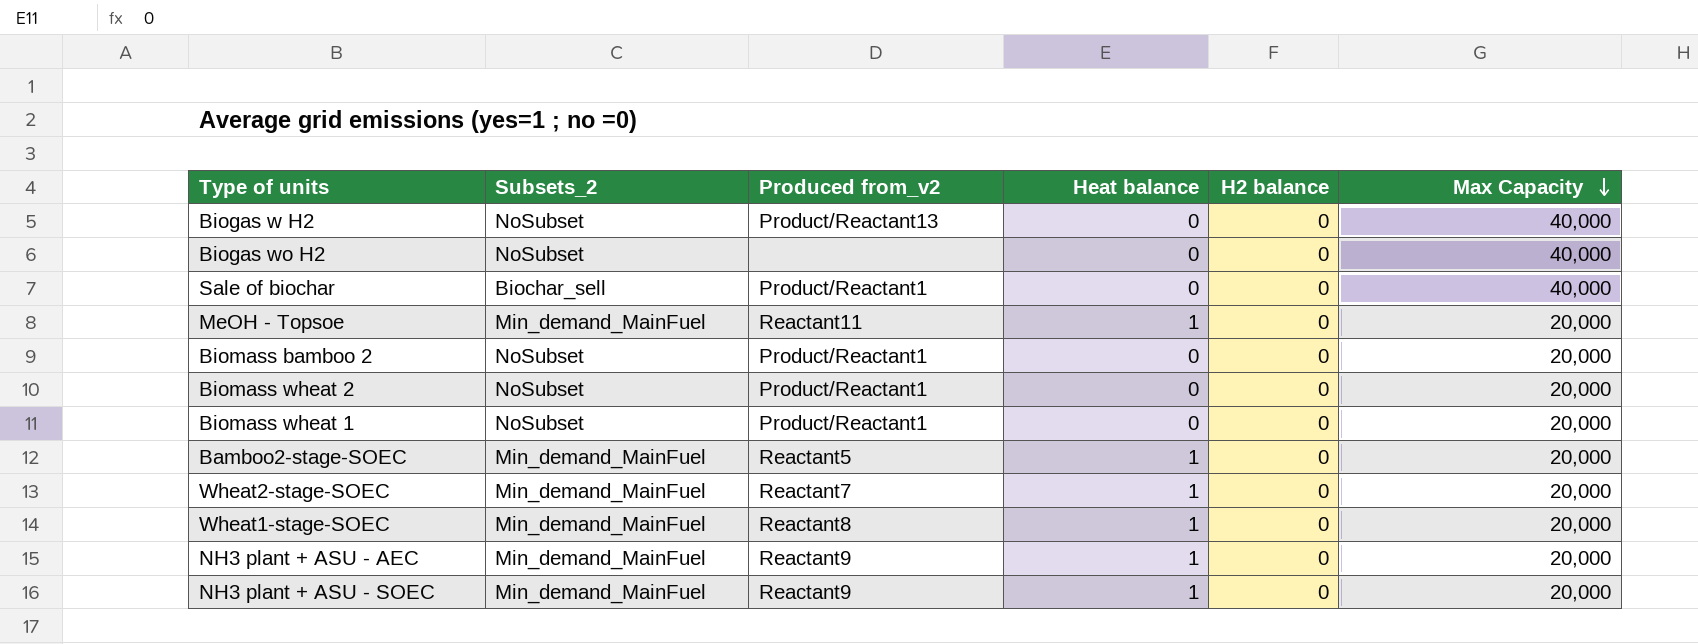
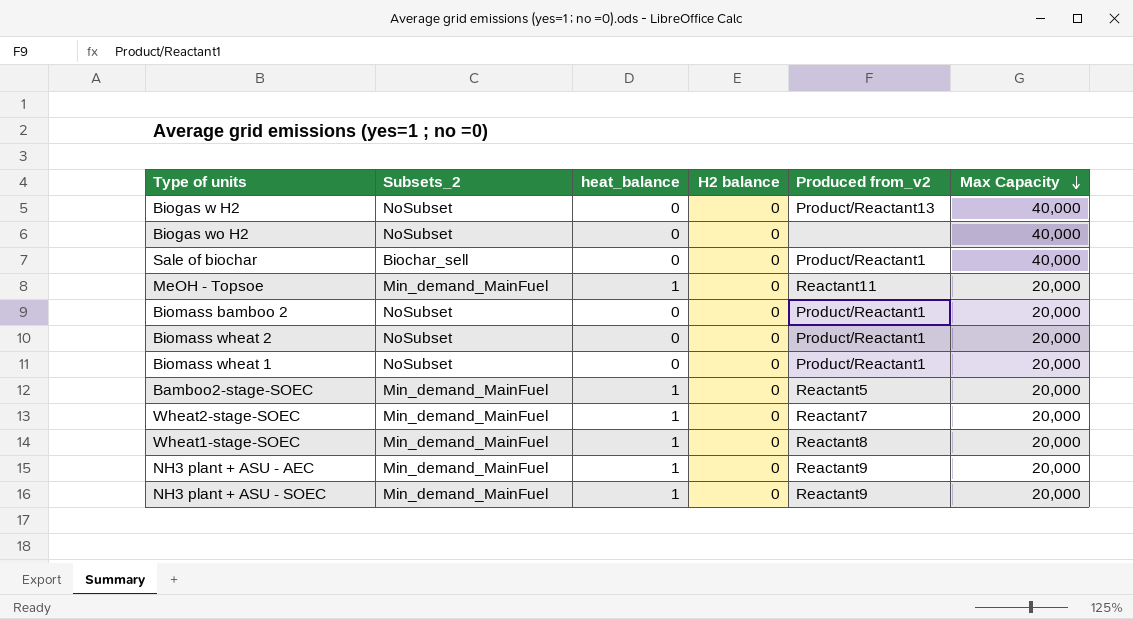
column name: Heat balance -> heat_balance
column Produced from_v2 | position: 3 -> 5

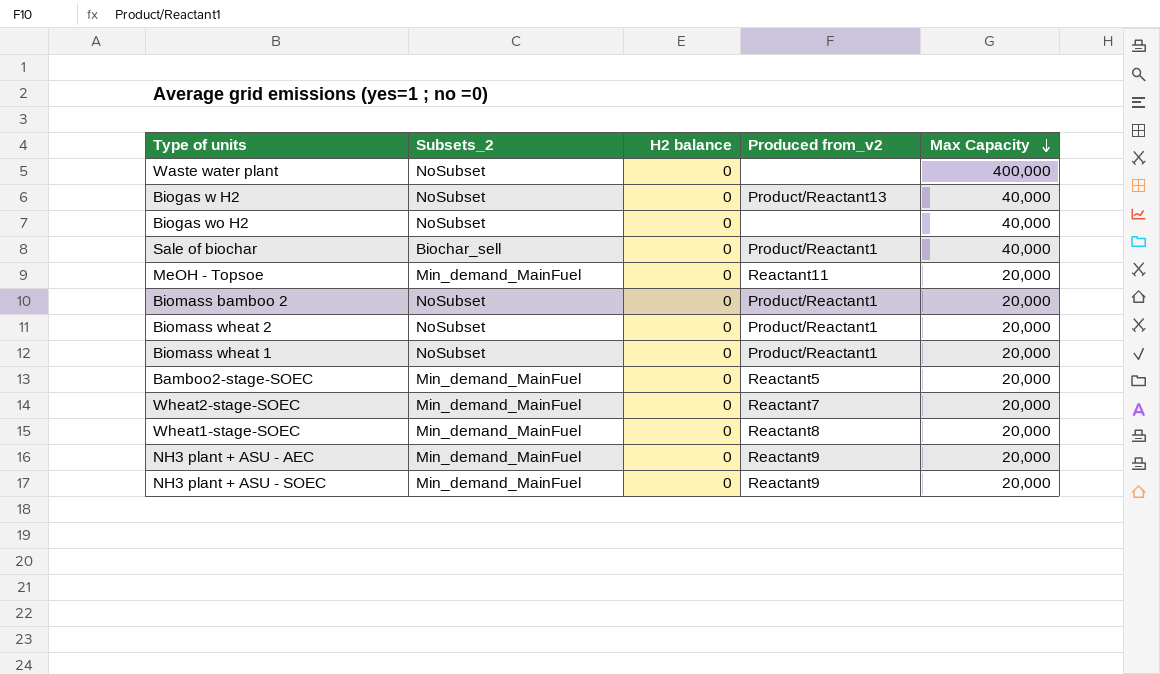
column heat_balance | position: 3 -> none
row Waste water plant: none -> NoSubset | 0 | none | 400,000

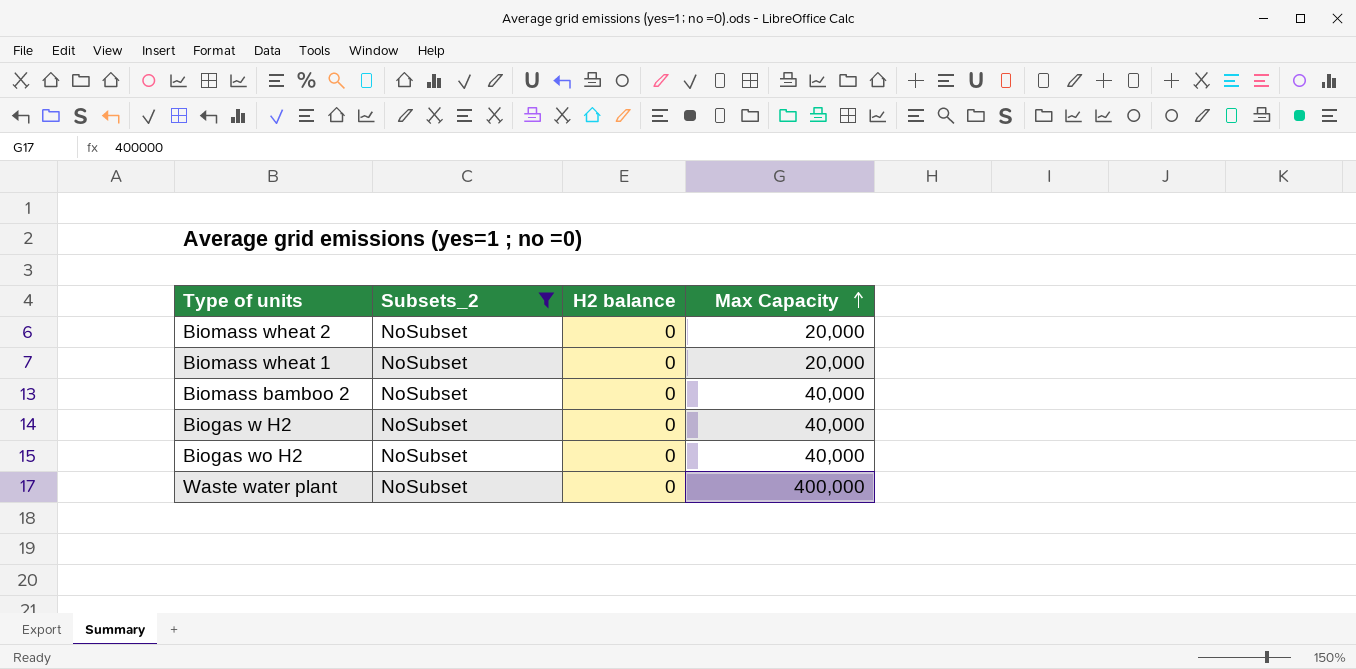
filter: none -> Subsets_2 = NoSubset
row order: Max Capacity descending -> Max Capacity ascending
column Produced from_v2 | position: 4 -> none
Biomass bamboo 2 | Max Capacity: 20,000 -> 40,000

